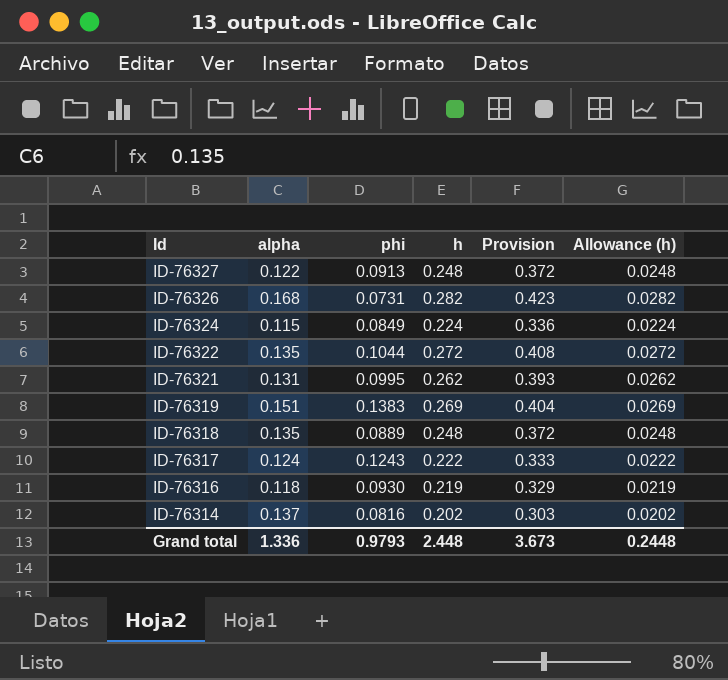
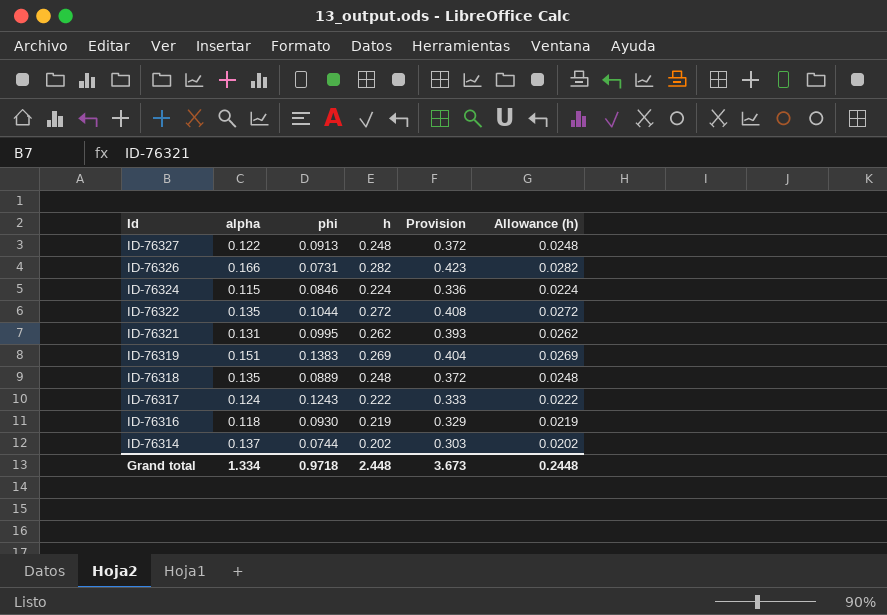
ID-76326 | alpha: 0.168 -> 0.166
ID-76324 | phi: 0.0849 -> 0.0846
ID-76314 | phi: 0.0816 -> 0.0744
Grand total | alpha: 1.336 -> 1.334
Grand total | phi: 0.9793 -> 0.9718

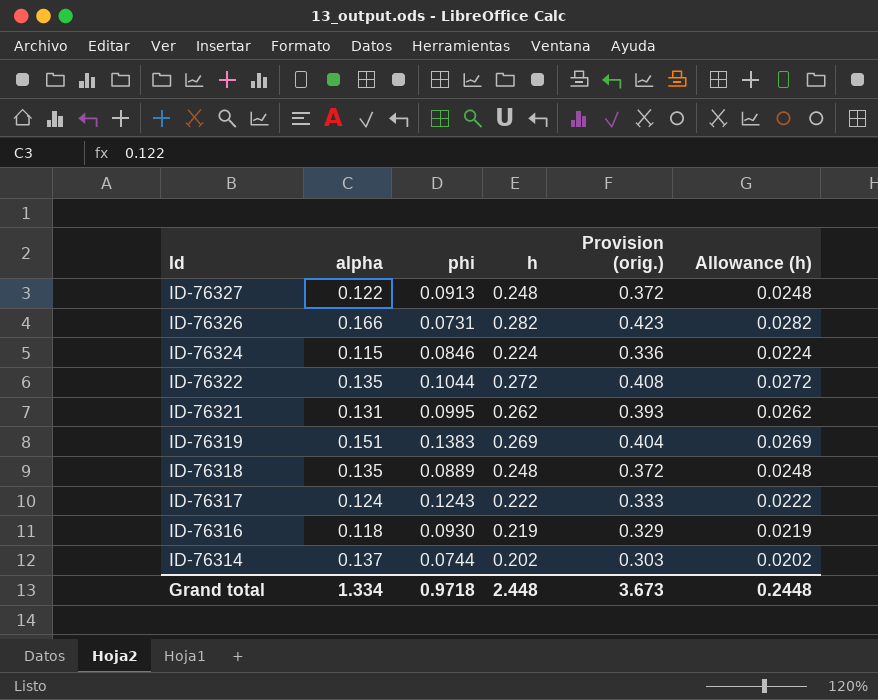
column name: Provision -> Provision (orig.)

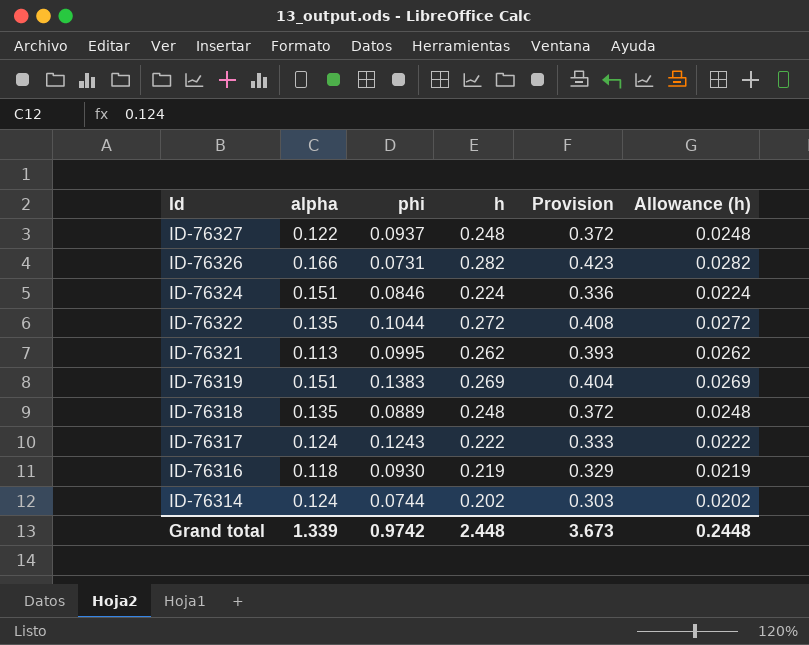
column name: Provision (orig.) -> Provision
ID-76327 | phi: 0.0913 -> 0.0937
ID-76324 | alpha: 0.115 -> 0.151
ID-76321 | alpha: 0.131 -> 0.113
ID-76314 | alpha: 0.137 -> 0.124
Grand total | alpha: 1.334 -> 1.339
Grand total | phi: 0.9718 -> 0.9742

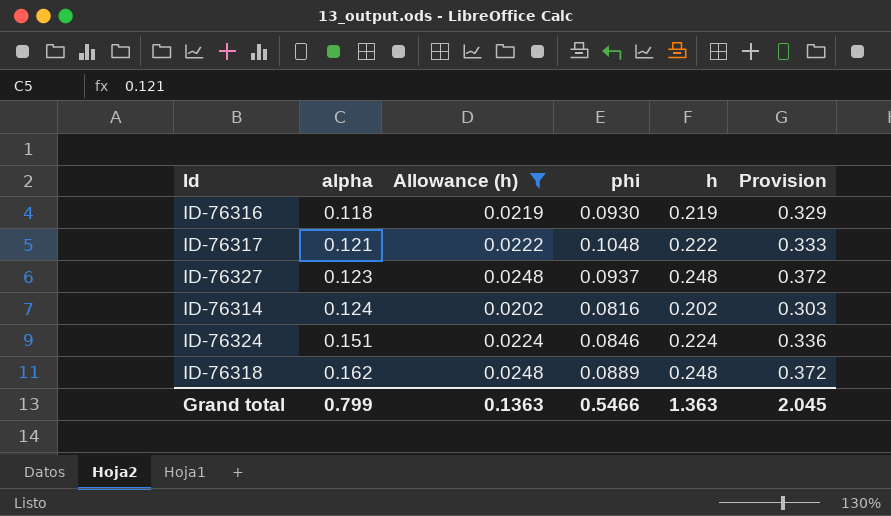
filter: none -> Allowance (h) <= 0.0248
row order: Id descending -> alpha ascending
column Allowance (h) | position: 6 -> 3
ID-76317 | alpha: 0.124 -> 0.121
ID-76317 | phi: 0.1243 -> 0.1048
ID-76327 | alpha: 0.122 -> 0.123
ID-76314 | phi: 0.0744 -> 0.0816
ID-76318 | alpha: 0.135 -> 0.162
Grand total | alpha: 1.339 -> 0.799
Grand total | Allowance (h): 0.2448 -> 0.1363
Grand total | phi: 0.9742 -> 0.5466
Grand total | h: 2.448 -> 1.363
Grand total | Provision: 3.673 -> 2.045

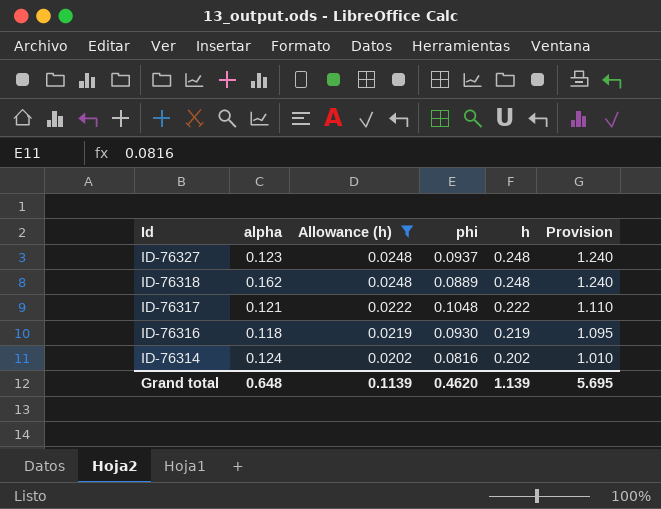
row order: alpha ascending -> Id descending
column Provision | formula: [h] * 1.5 -> [h] * 5
row ID-76324: 0.151 | 0.0224 | 0.0846 | 0.224 | 0.336 -> none
Grand total | alpha: 0.799 -> 0.648
Grand total | Allowance (h): 0.1363 -> 0.1139
Grand total | phi: 0.5466 -> 0.4620
Grand total | h: 1.363 -> 1.139
Grand total | Provision: 2.045 -> 5.695

